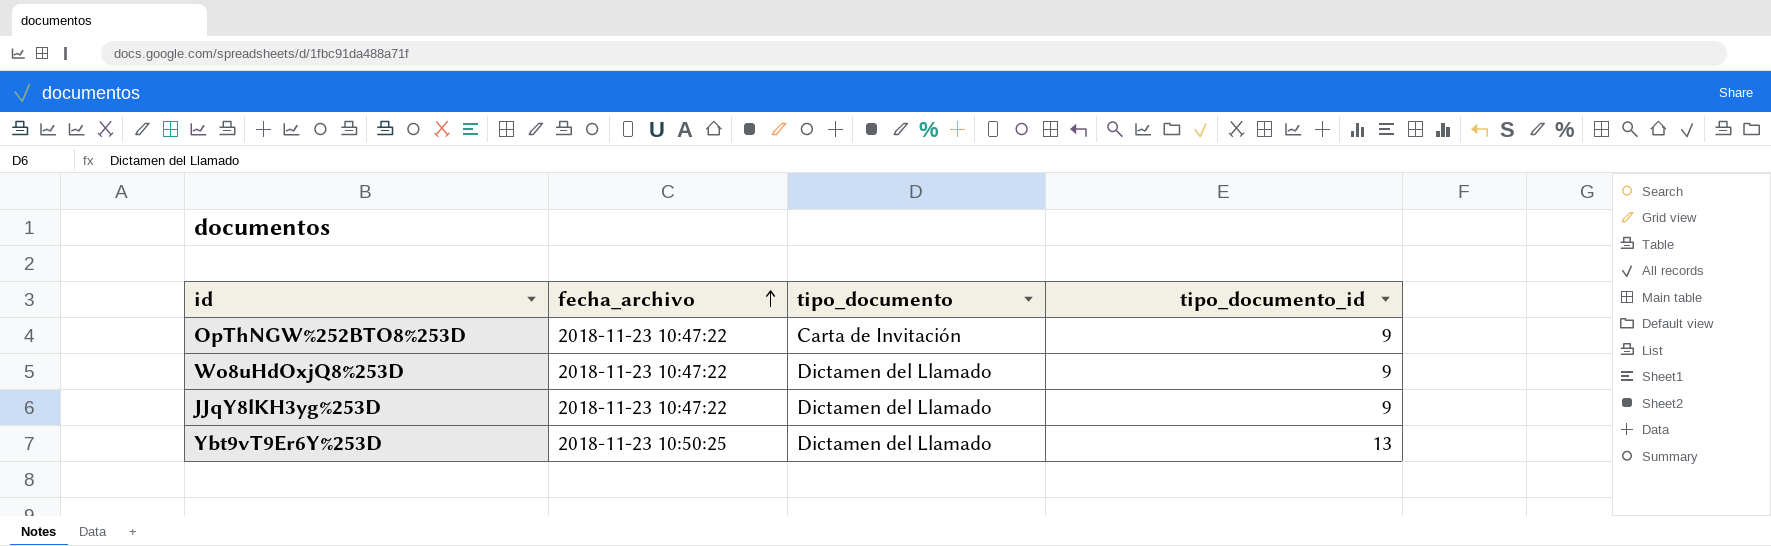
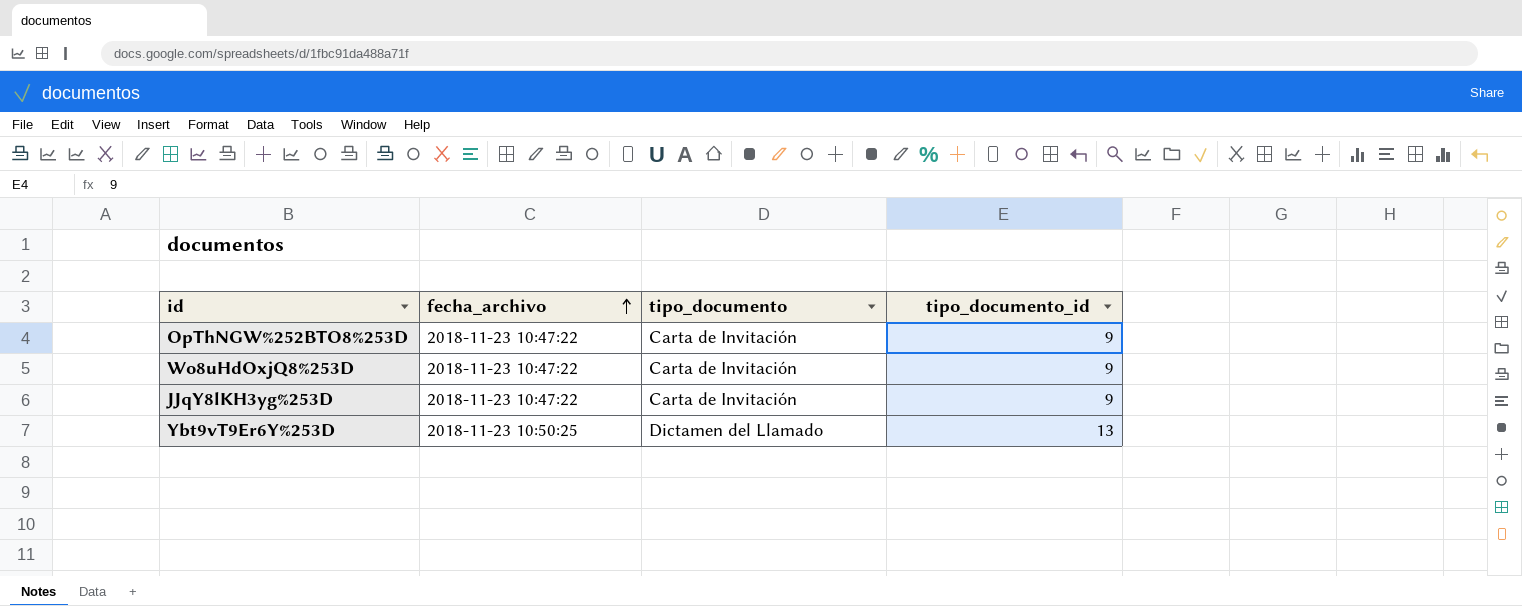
Wo8uHdOxjQ8%253D | tipo_documento: Dictamen del Llamado -> Carta de Invitación
JJqY8lKH3yg%253D | tipo_documento: Dictamen del Llamado -> Carta de Invitación

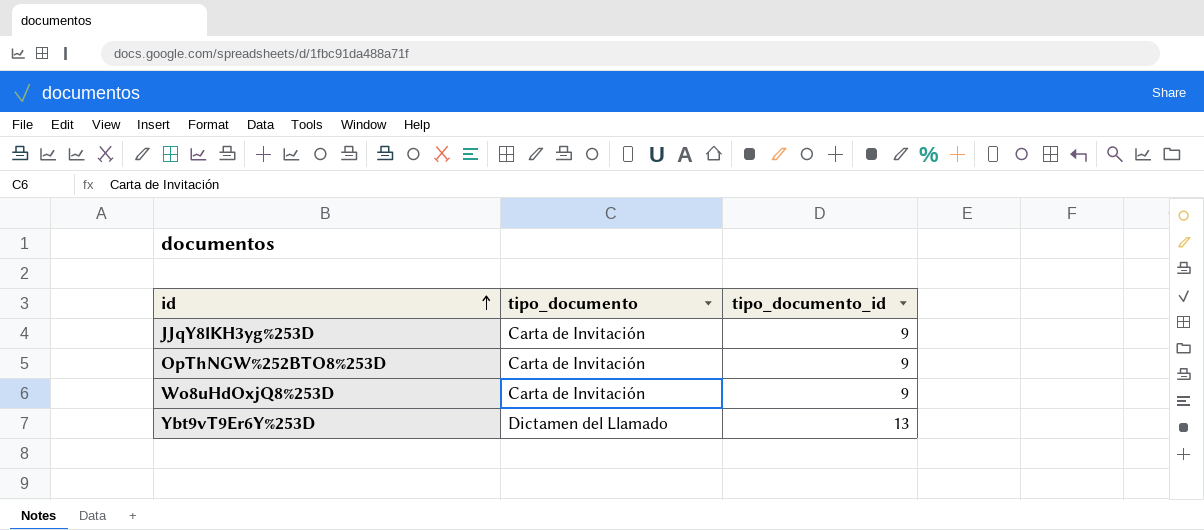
row order: fecha_archivo ascending -> id ascending
column fecha_archivo | position: 2 -> none

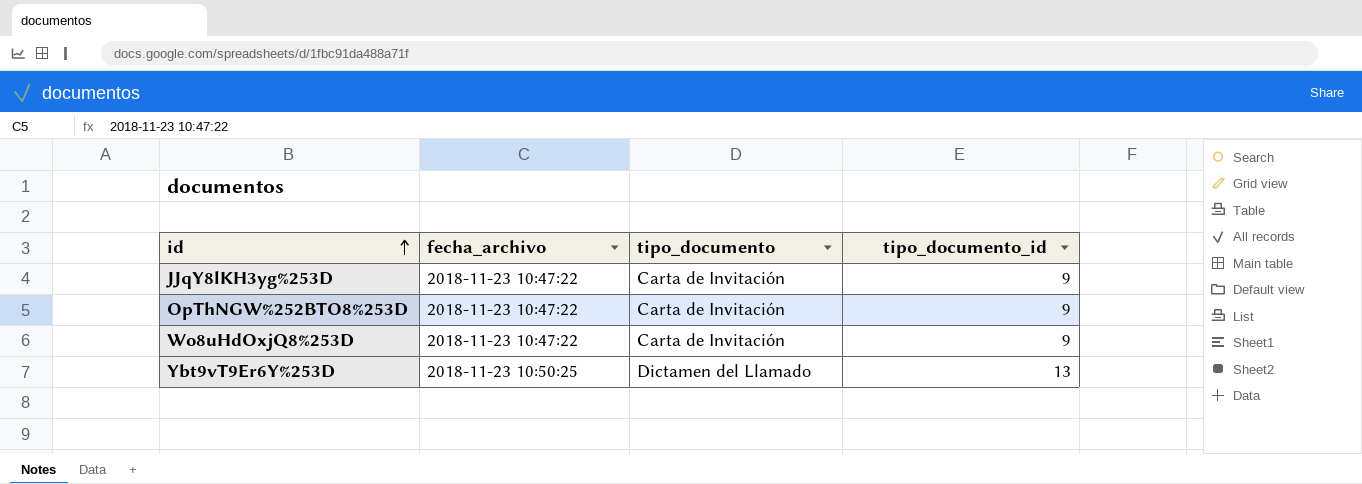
column fecha_archivo | position: none -> 2

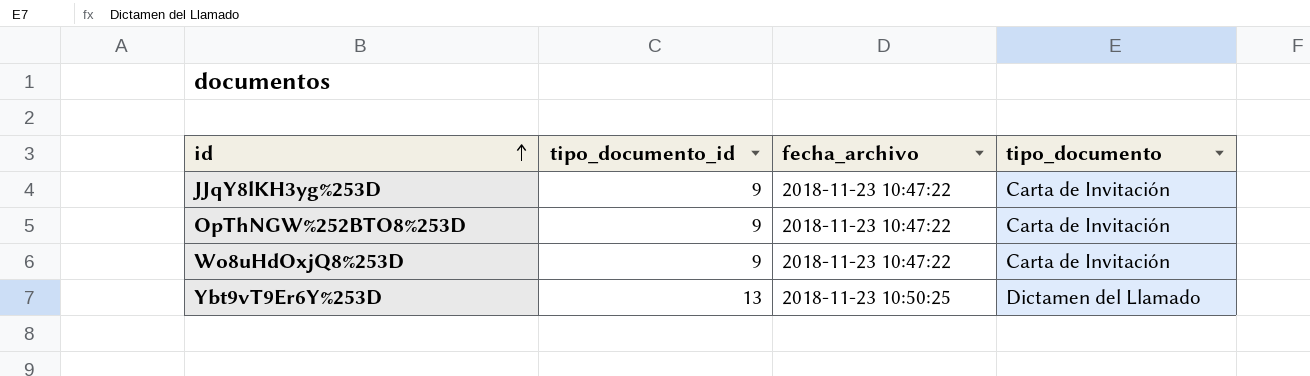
column tipo_documento_id | position: 4 -> 2

